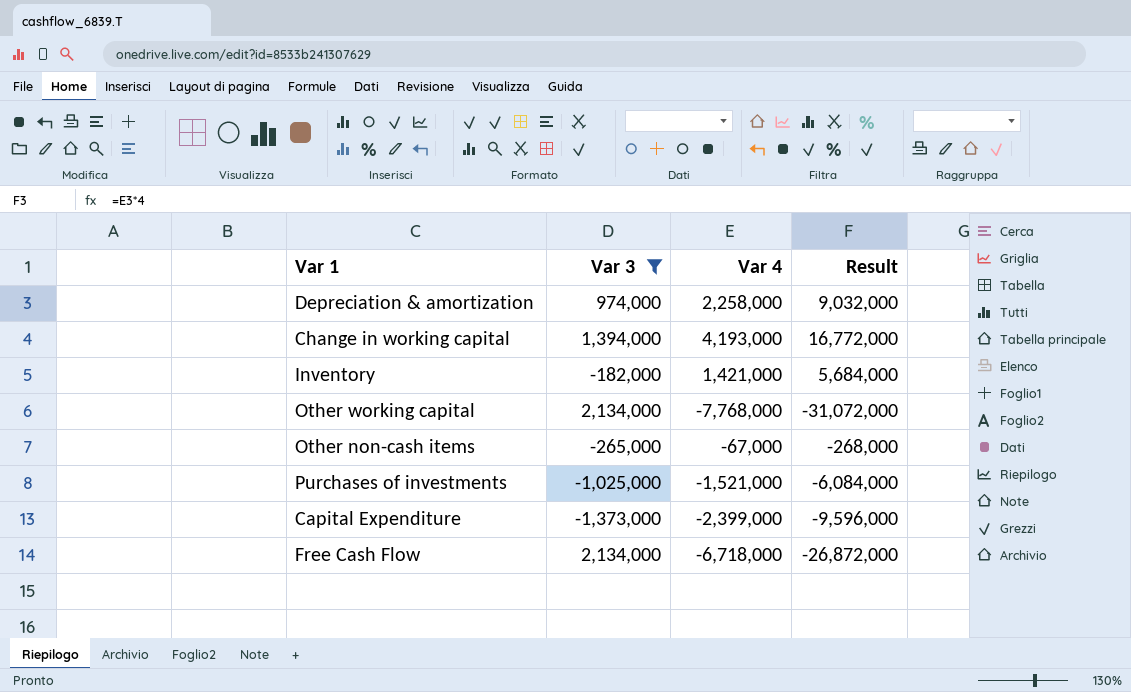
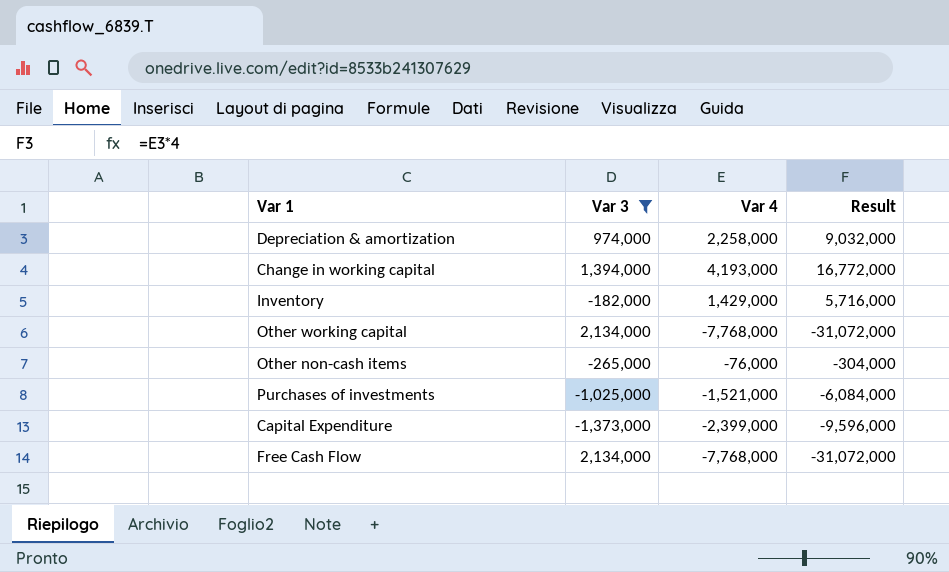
Inventory | Var 4: 1,421,000 -> 1,429,000
Inventory | Result: 5,684,000 -> 5,716,000
Other non-cash items | Var 4: -67,000 -> -76,000
Other non-cash items | Result: -268,000 -> -304,000
Free Cash Flow | Var 4: -6,718,000 -> -7,768,000
Free Cash Flow | Result: -26,872,000 -> -31,072,000

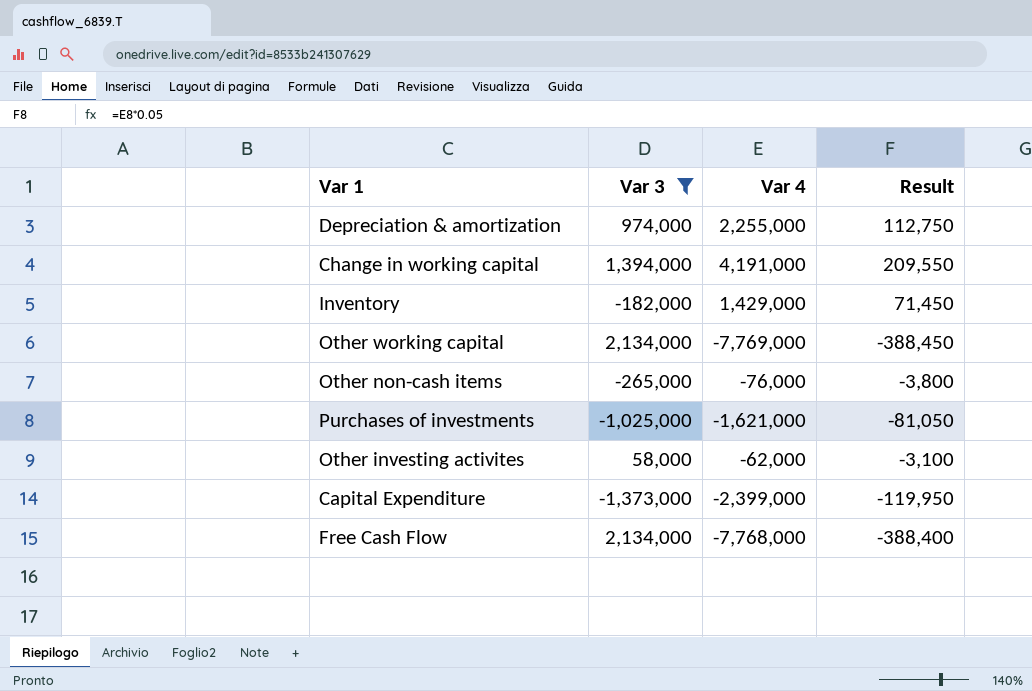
column Result | formula: [Var 4] * 4 -> [Var 4] * 0.05
Depreciation & amortization | Var 4: 2,258,000 -> 2,255,000
Change in working capital | Var 4: 4,193,000 -> 4,191,000
Other working capital | Var 4: -7,768,000 -> -7,769,000
Purchases of investments | Var 4: -1,521,000 -> -1,621,000
row Other investing activites: none -> 58,000 | -62,000 | -3,100

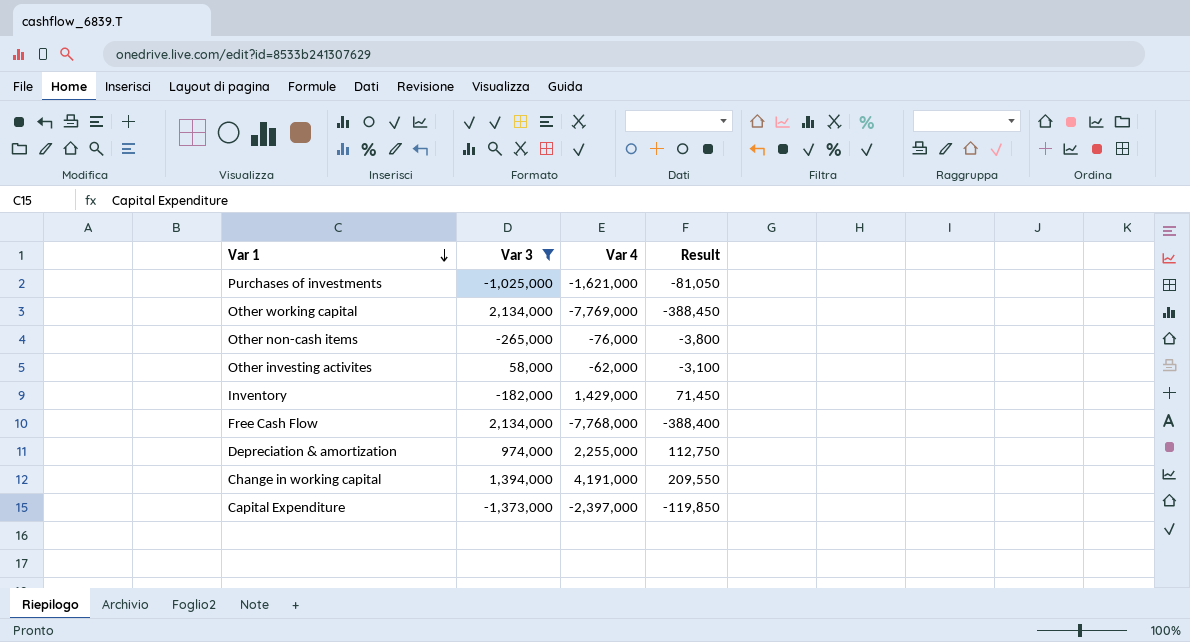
row order: none -> Var 1 descending
Capital Expenditure | Var 4: -2,399,000 -> -2,397,000
Capital Expenditure | Result: -119,950 -> -119,850

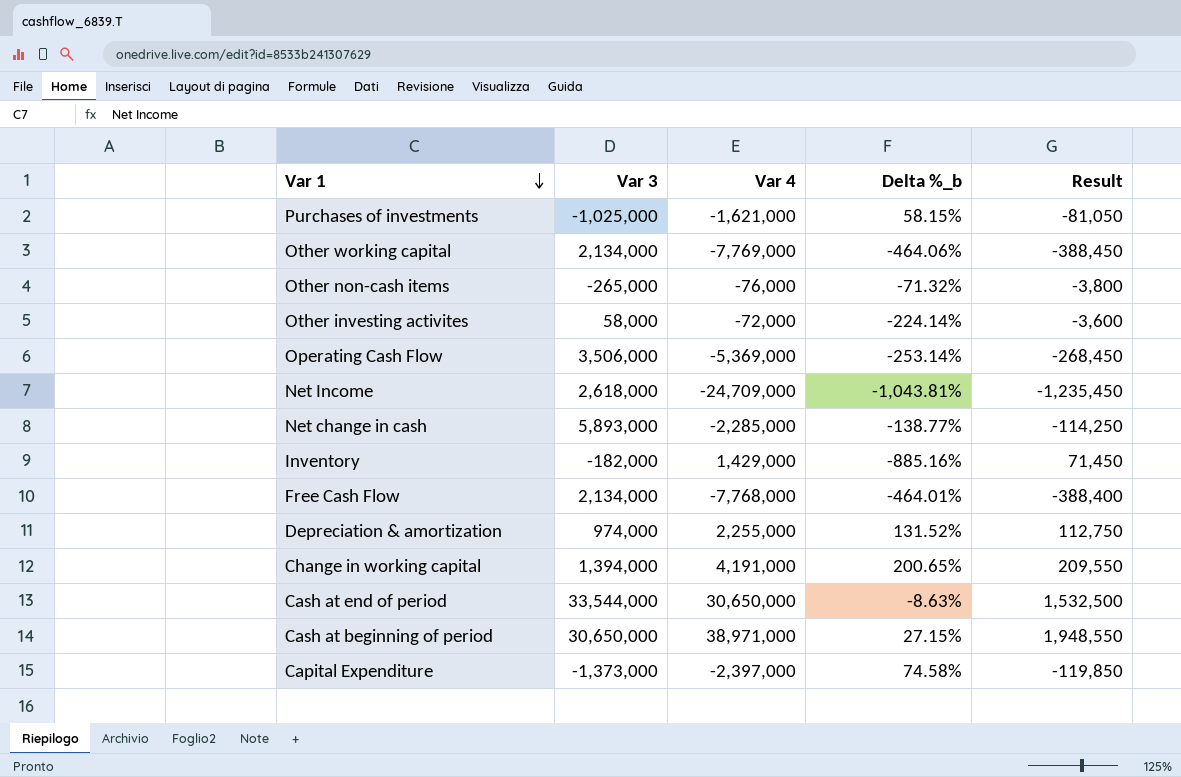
filter: Var 3 <= 2,134,000 -> none
column Delta %_b | formula: none -> ([Var 4] - [Var 3]) / [Var 3]
Other investing activites | Var 4: -62,000 -> -72,000
Other investing activites | Result: -3,100 -> -3,600

